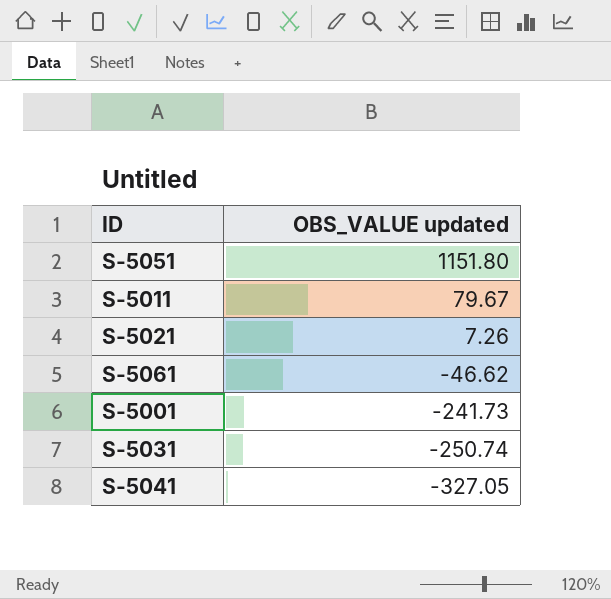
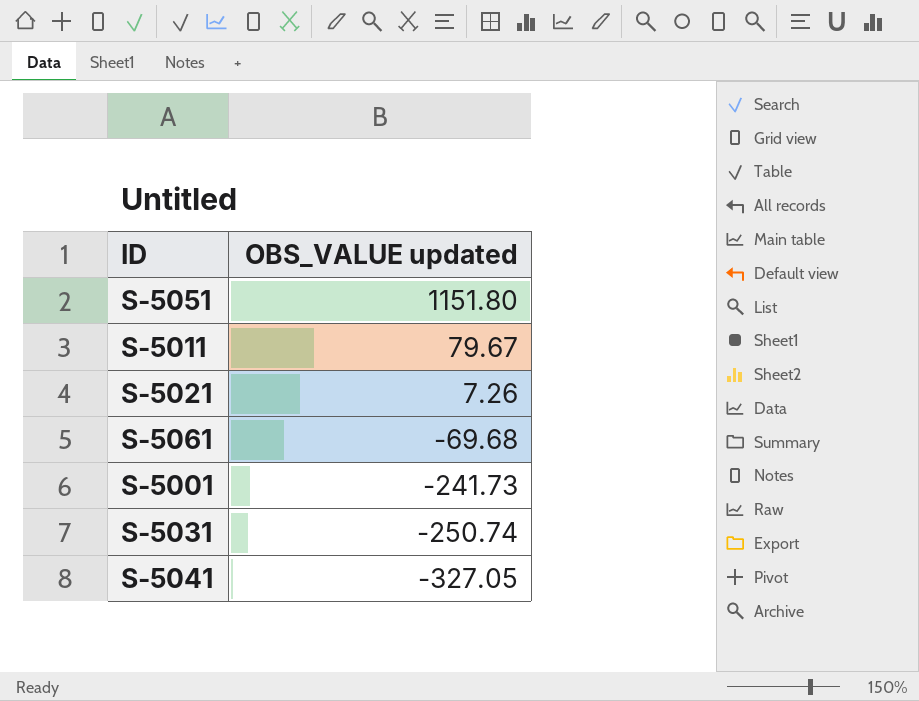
S-5061 | OBS_VALUE updated: -46.62 -> -69.68

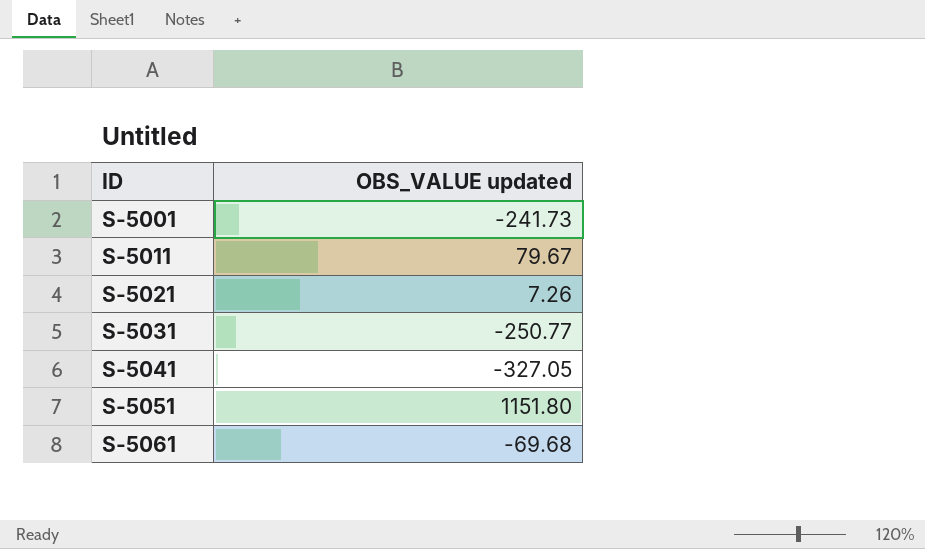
row order: OBS_VALUE updated descending -> ID ascending
S-5031 | OBS_VALUE updated: -250.74 -> -250.77

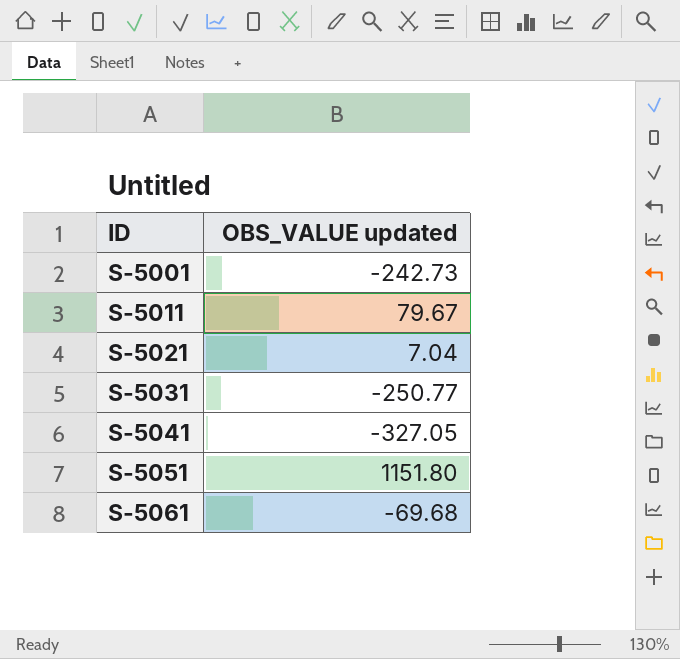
S-5001 | OBS_VALUE updated: -241.73 -> -242.73
S-5021 | OBS_VALUE updated: 7.26 -> 7.04

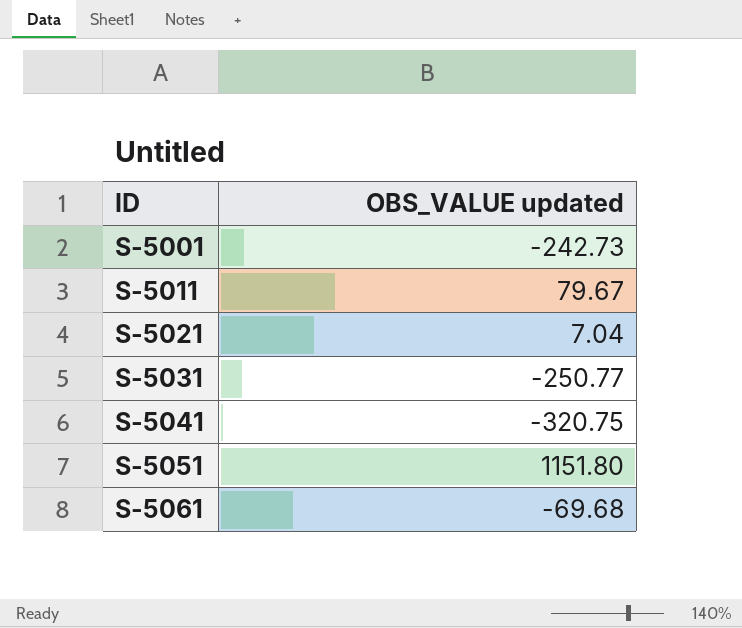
S-5041 | OBS_VALUE updated: -327.05 -> -320.75

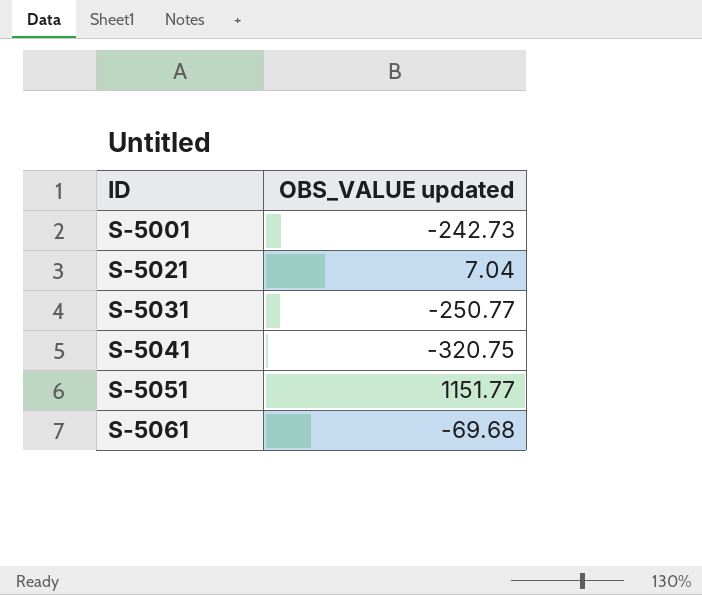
row S-5011: 79.67 -> none
S-5051 | OBS_VALUE updated: 1151.80 -> 1151.77

